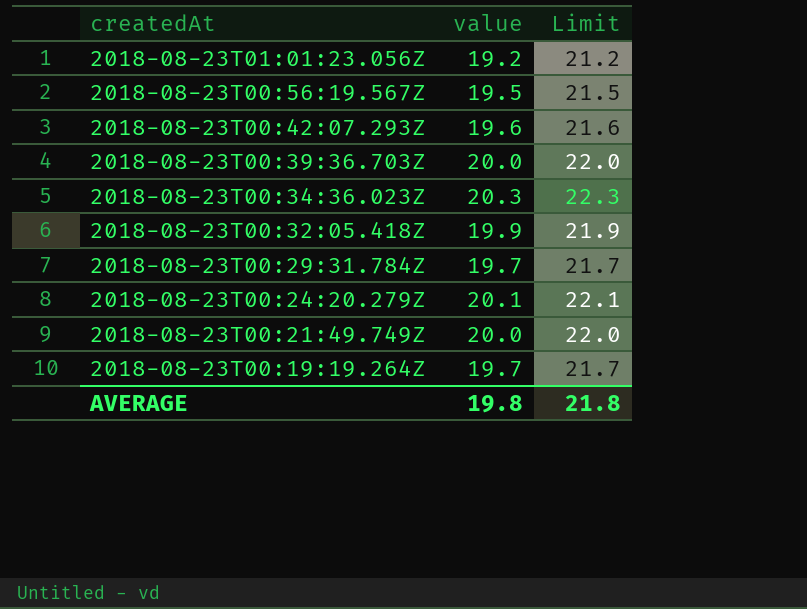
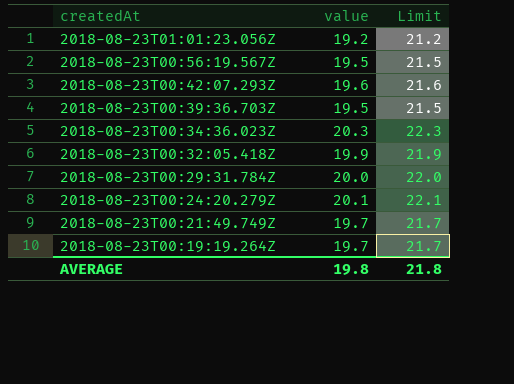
2018-08-23T00:39:36.703Z | value: 20.0 -> 19.5
2018-08-23T00:39:36.703Z | Limit: 22.0 -> 21.5
2018-08-23T00:29:31.784Z | value: 19.7 -> 20.0
2018-08-23T00:29:31.784Z | Limit: 21.7 -> 22.0
2018-08-23T00:21:49.749Z | value: 20.0 -> 19.7
2018-08-23T00:21:49.749Z | Limit: 22.0 -> 21.7

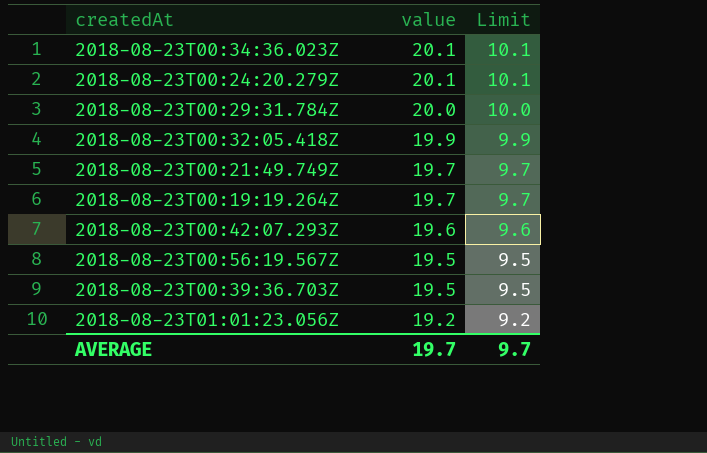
row order: createdAt descending -> value descending
column Limit | formula: [value] + 2 -> [value] - 10
2018-08-23T00:34:36.023Z | value: 20.3 -> 20.1
AVERAGE | value: 19.8 -> 19.7
AVERAGE | Limit: 21.8 -> 9.7

